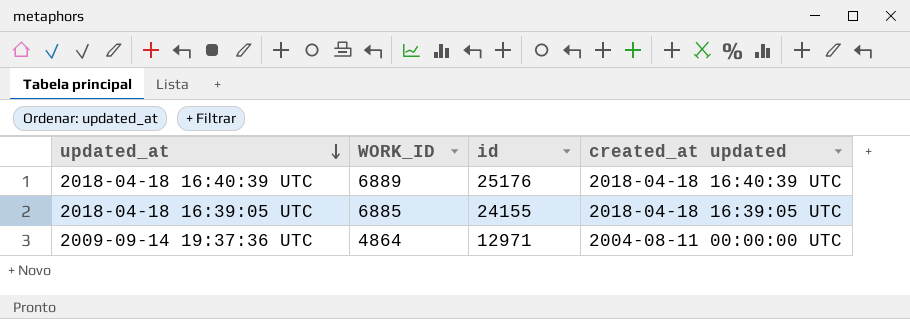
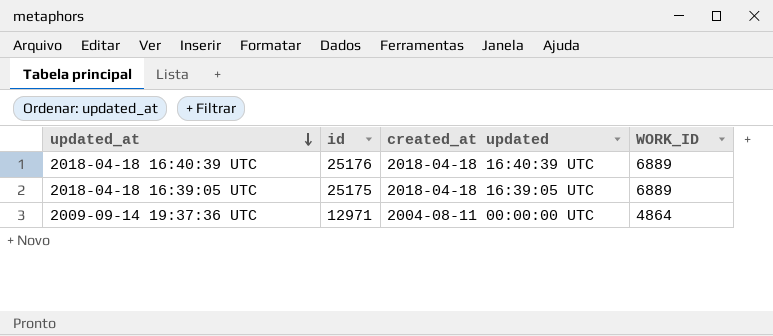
column WORK_ID | position: 2 -> 4
2018-04-18 16:39:05 UTC | id: 24155 -> 25175
2018-04-18 16:39:05 UTC | WORK_ID: 6885 -> 6889

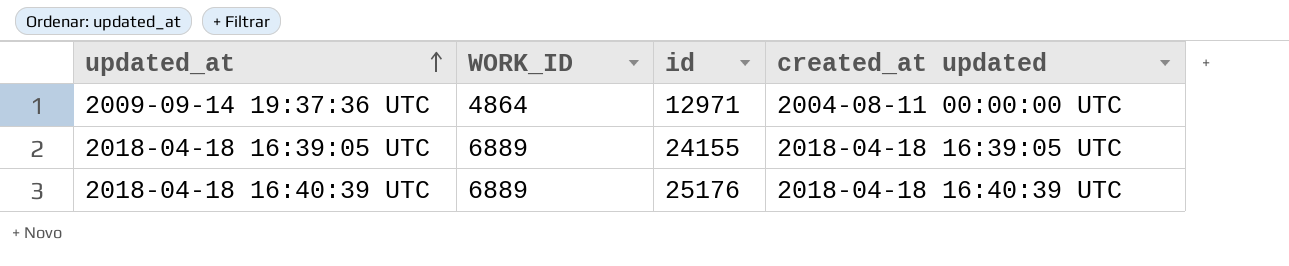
row order: updated_at descending -> updated_at ascending
column WORK_ID | position: 4 -> 2
2018-04-18 16:39:05 UTC | id: 25175 -> 24155

